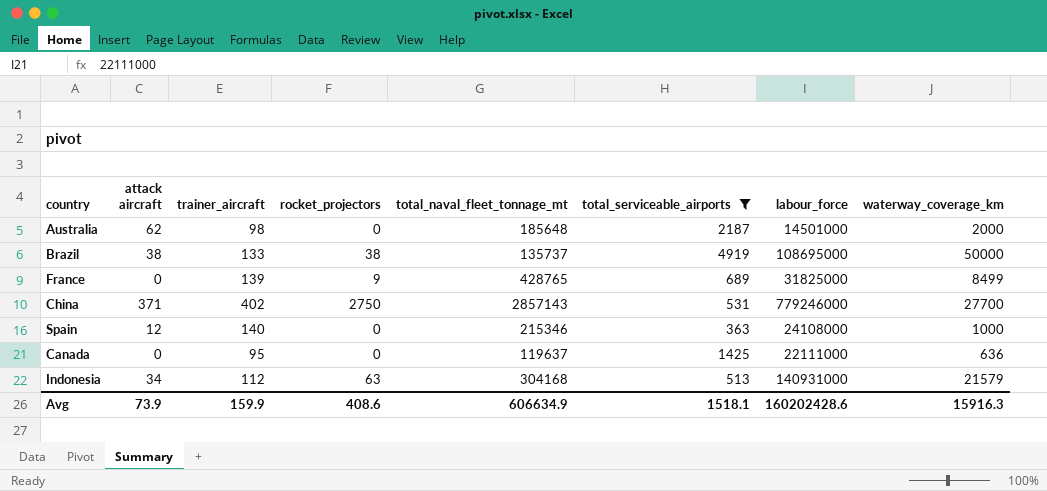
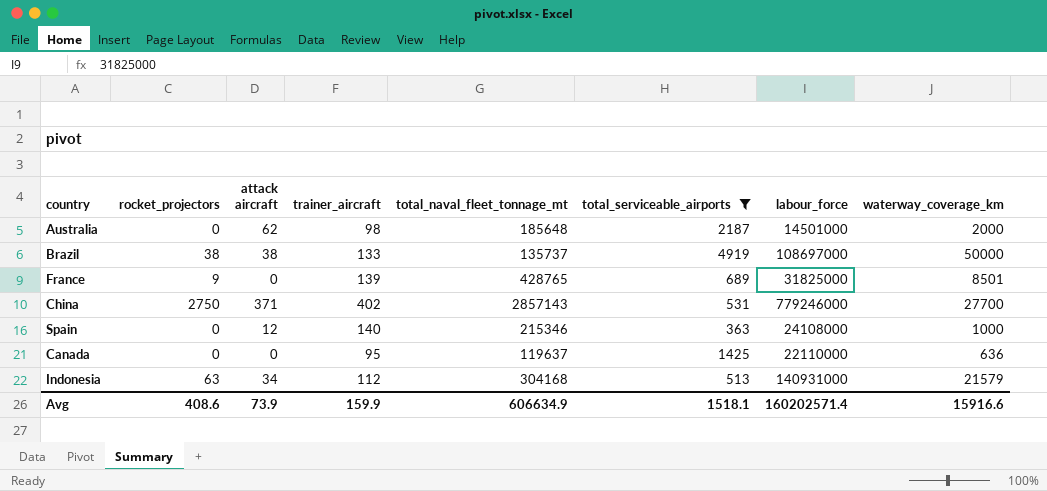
column rocket_projectors | position: 4 -> 2
Brazil | labour_force: 108695000 -> 108697000
France | waterway_coverage_km: 8499 -> 8501
Canada | labour_force: 22111000 -> 22110000
Avg | labour_force: 160202428.6 -> 160202571.4
Avg | waterway_coverage_km: 15916.3 -> 15916.6

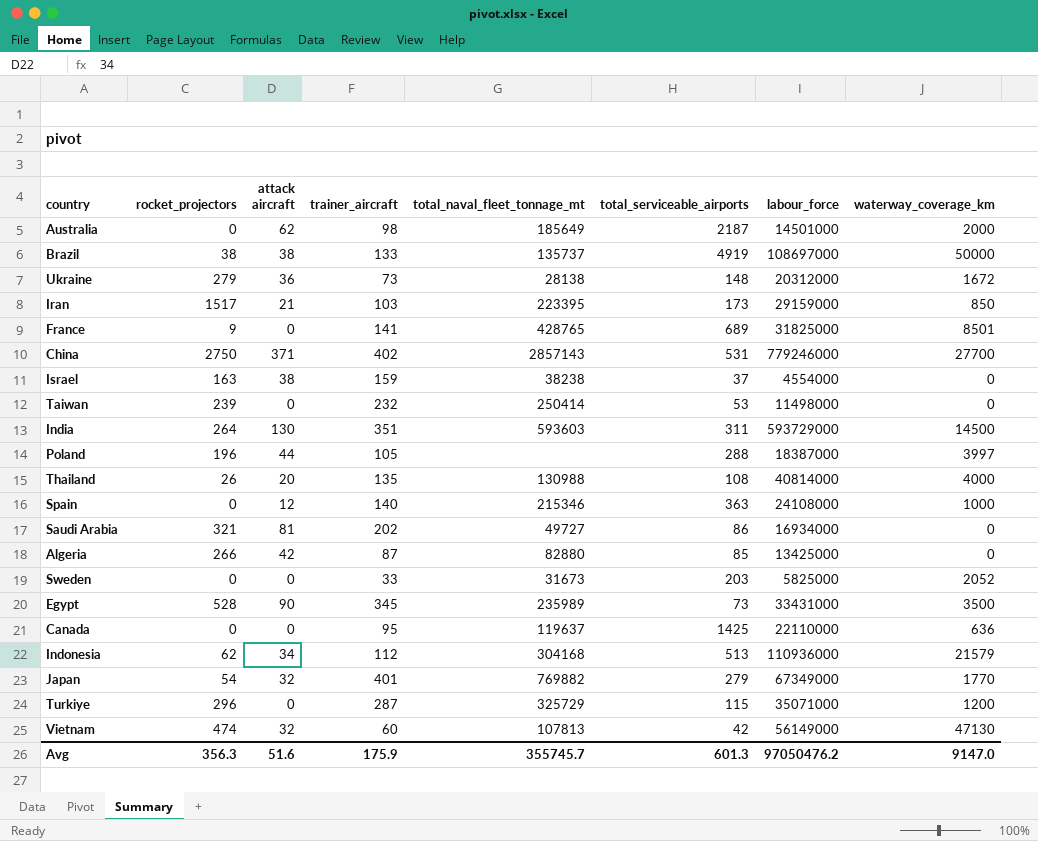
filter: total_serviceable_airports >= 363 -> none
Australia | total_naval_fleet_tonnage_mt: 185648 -> 185649
France | trainer_aircraft: 139 -> 141
Indonesia | rocket_projectors: 63 -> 62
Indonesia | labour_force: 140931000 -> 110936000
Avg | rocket_projectors: 408.6 -> 356.3
Avg | attack aircraft: 73.9 -> 51.6
Avg | trainer_aircraft: 159.9 -> 175.9
Avg | total_naval_fleet_tonnage_mt: 606634.9 -> 355745.7
Avg | total_serviceable_airports: 1518.1 -> 601.3
Avg | labour_force: 160202571.4 -> 97050476.2
Avg | waterway_coverage_km: 15916.6 -> 9147.0

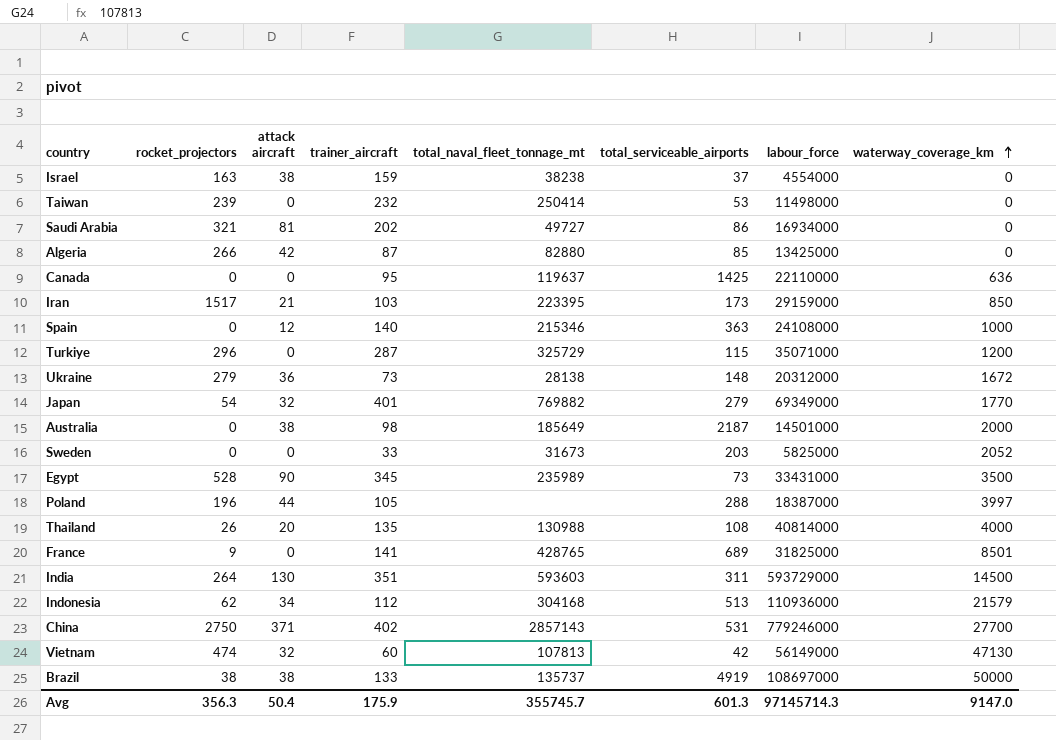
row order: none -> waterway_coverage_km ascending
Japan | labour_force: 67349000 -> 69349000
Australia | attack aircraft: 62 -> 38
Avg | attack aircraft: 51.6 -> 50.4
Avg | labour_force: 97050476.2 -> 97145714.3

